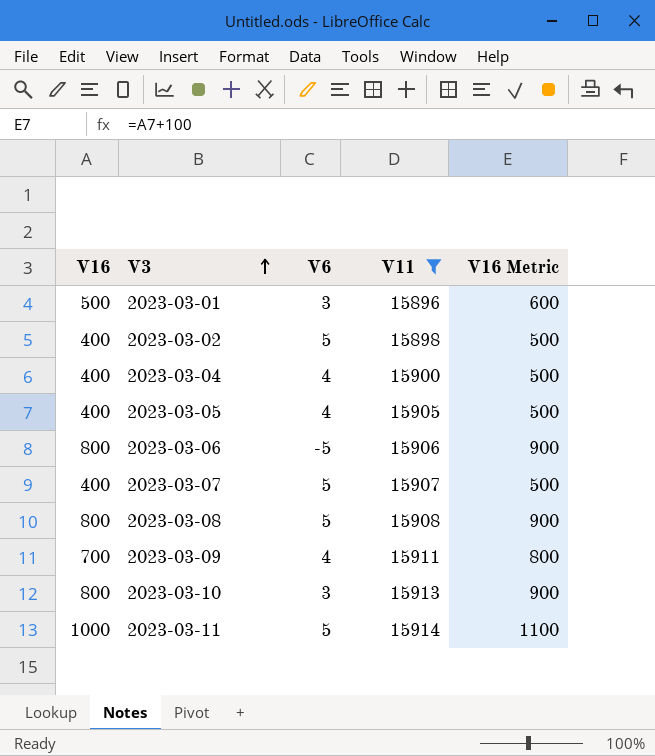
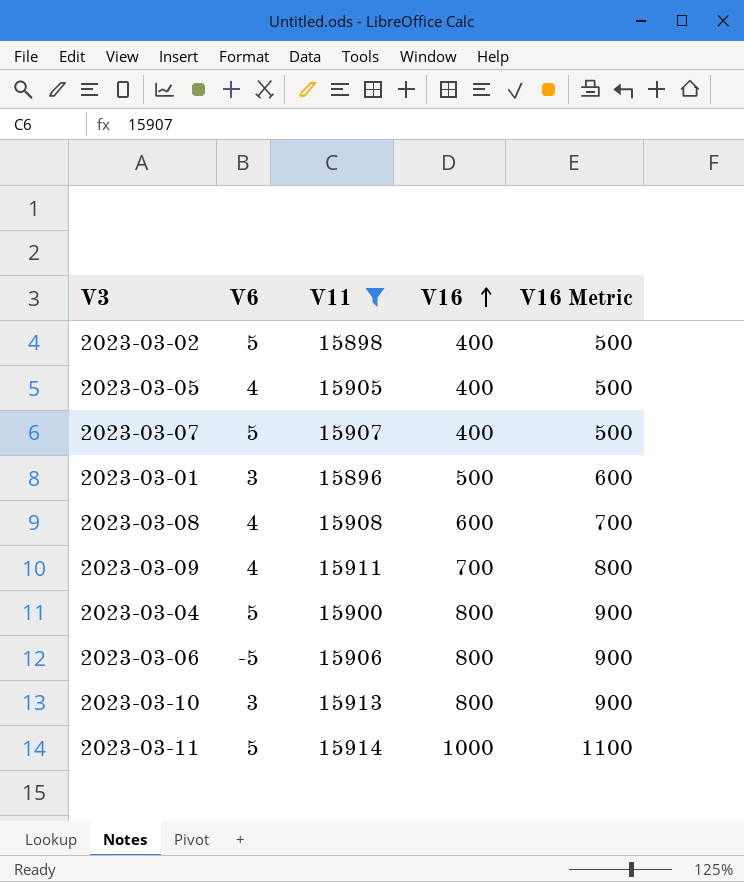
row order: V3 ascending -> V16 ascending
column V16 | position: 1 -> 4
2023-03-08 | V6: 5 -> 4
2023-03-08 | V16: 800 -> 600
2023-03-08 | V16 Metric: 900 -> 700
2023-03-04 | V6: 4 -> 5
2023-03-04 | V16: 400 -> 800
2023-03-04 | V16 Metric: 500 -> 900

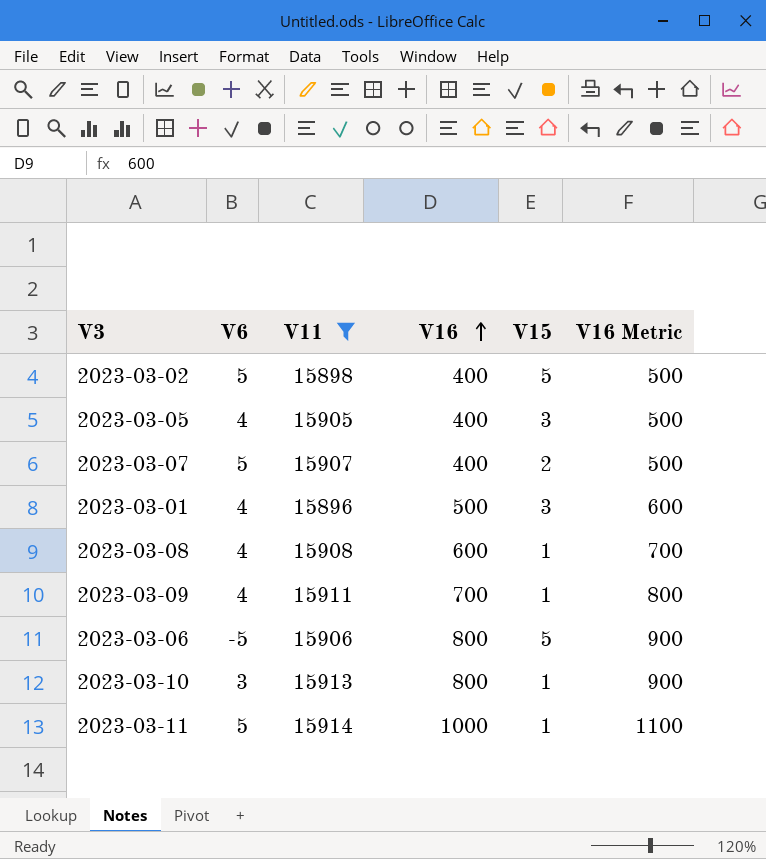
column V15 | position: none -> 5
row 2023-03-04: 5 | 15900 | 800 | 900 -> none
2023-03-01 | V6: 3 -> 4

